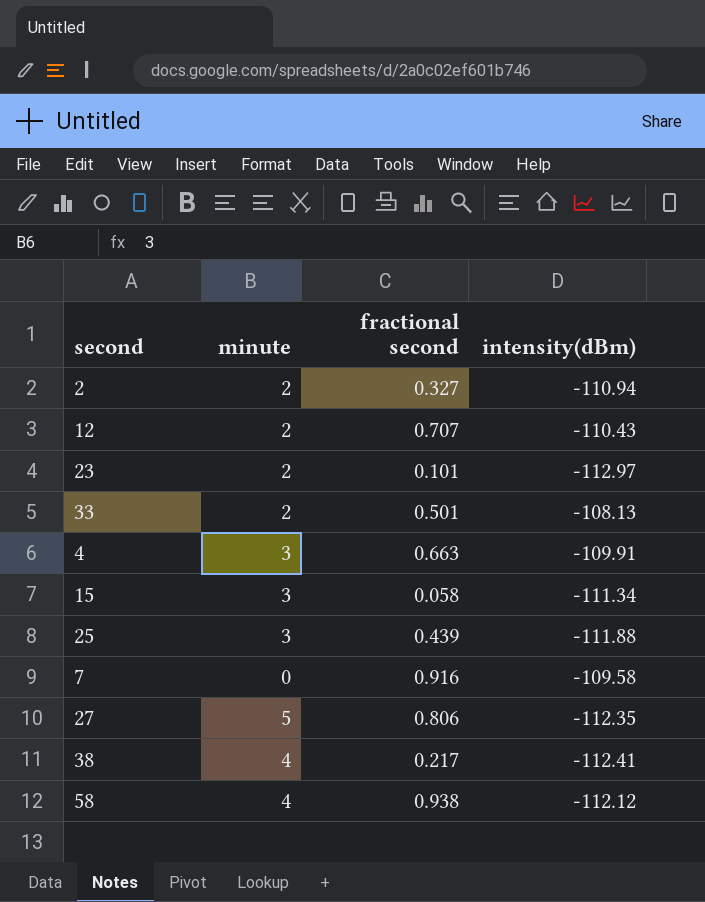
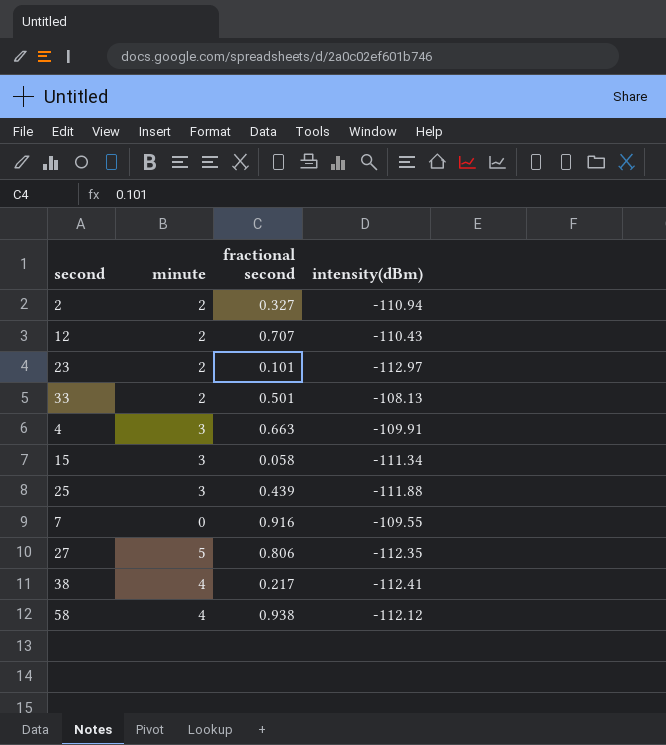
7 | intensity(dBm): -109.58 -> -109.55

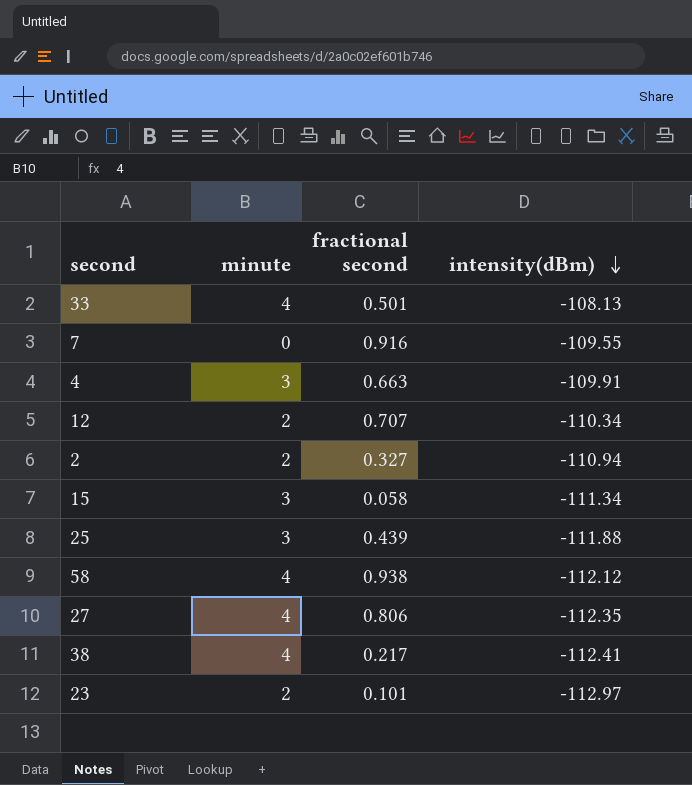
row order: none -> intensity(dBm) descending
33 | minute: 2 -> 4
12 | intensity(dBm): -110.43 -> -110.34
27 | minute: 5 -> 4

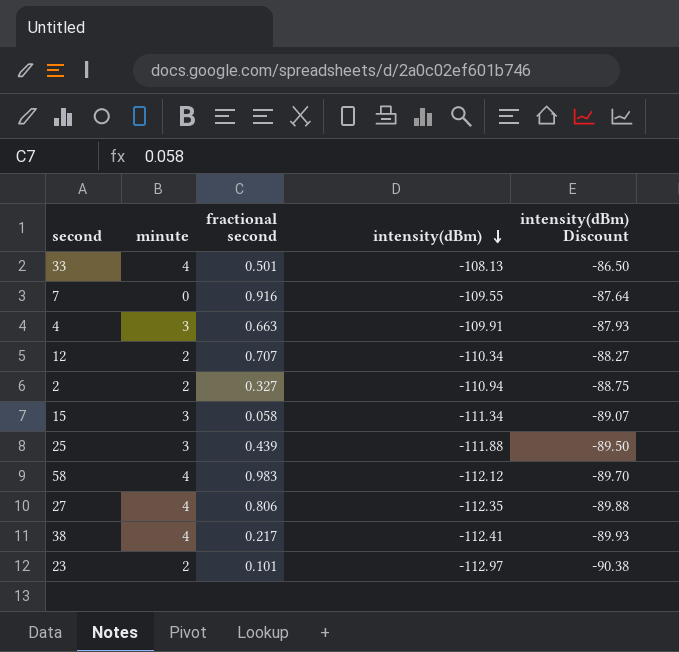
column intensity(dBm) Discount | formula: none -> [intensity(dBm)] * 0.8
58 | fractional second: 0.938 -> 0.983

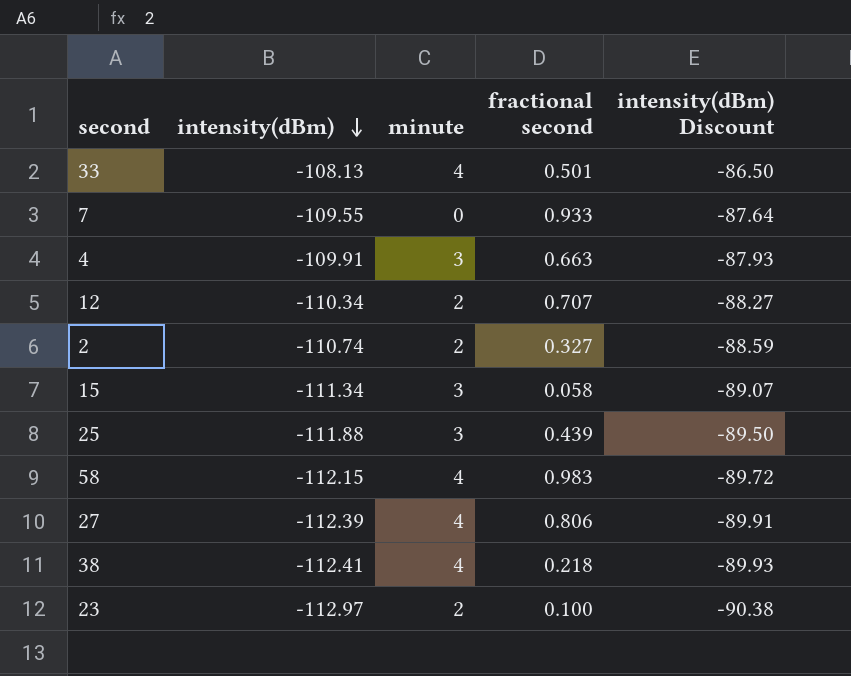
column intensity(dBm) | position: 4 -> 2
7 | fractional second: 0.916 -> 0.933
2 | intensity(dBm): -110.94 -> -110.74
2 | intensity(dBm) Discount: -88.75 -> -88.59
58 | intensity(dBm): -112.12 -> -112.15
58 | intensity(dBm) Discount: -89.70 -> -89.72
27 | intensity(dBm): -112.35 -> -112.39
27 | intensity(dBm) Discount: -89.88 -> -89.91
38 | fractional second: 0.217 -> 0.218
23 | fractional second: 0.101 -> 0.100

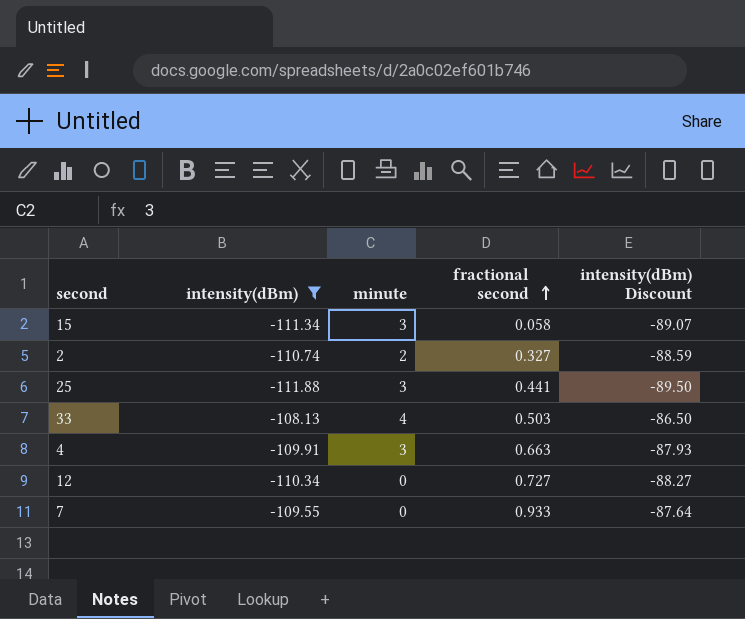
filter: none -> intensity(dBm) >= -111.88
row order: intensity(dBm) descending -> fractional second ascending
25 | fractional second: 0.439 -> 0.441
33 | fractional second: 0.501 -> 0.503
12 | minute: 2 -> 0
12 | fractional second: 0.707 -> 0.727

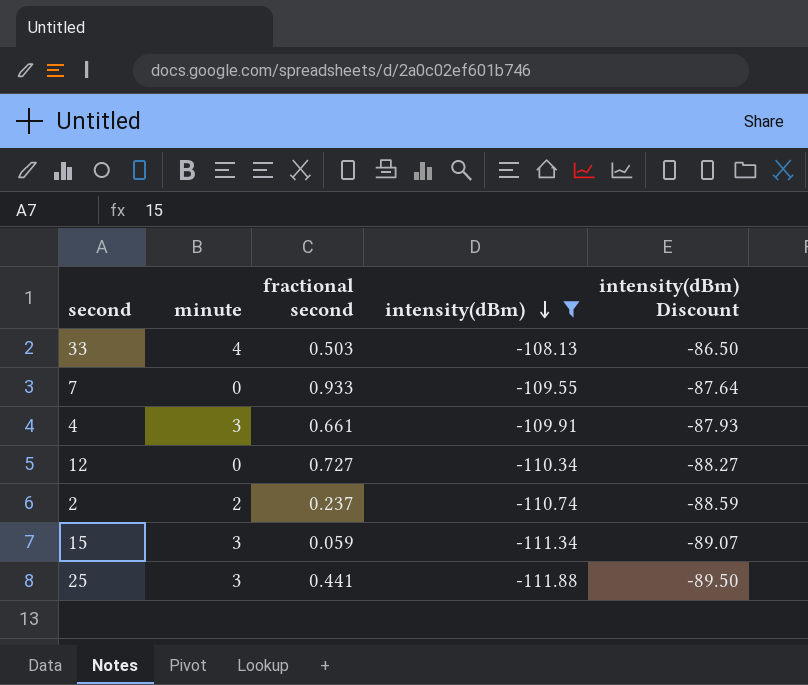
row order: fractional second ascending -> intensity(dBm) descending
column intensity(dBm) | position: 2 -> 4
4 | fractional second: 0.663 -> 0.661
2 | fractional second: 0.327 -> 0.237
15 | fractional second: 0.058 -> 0.059

